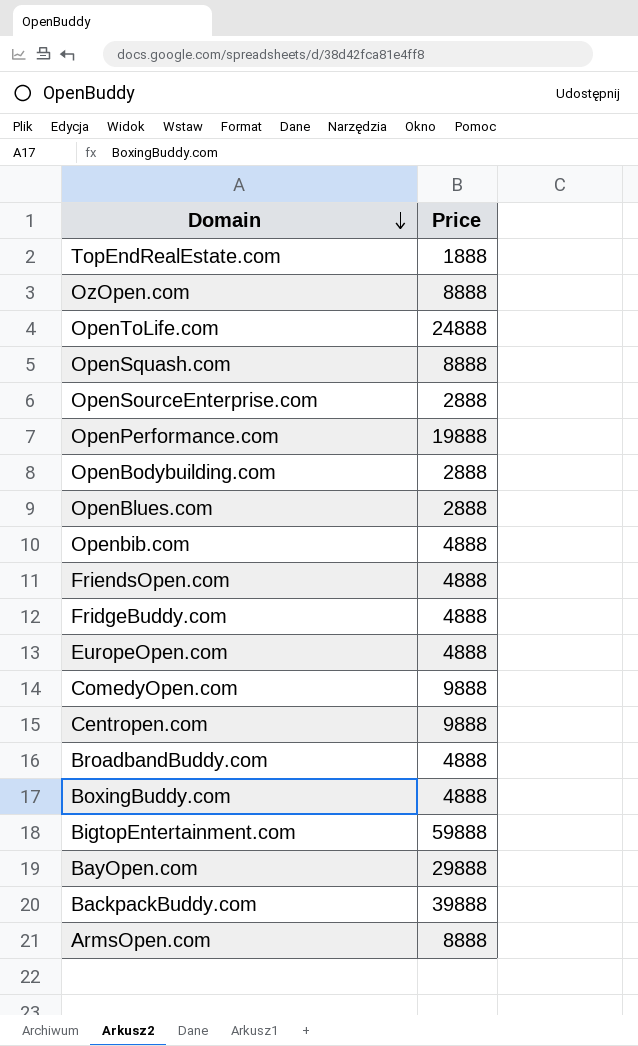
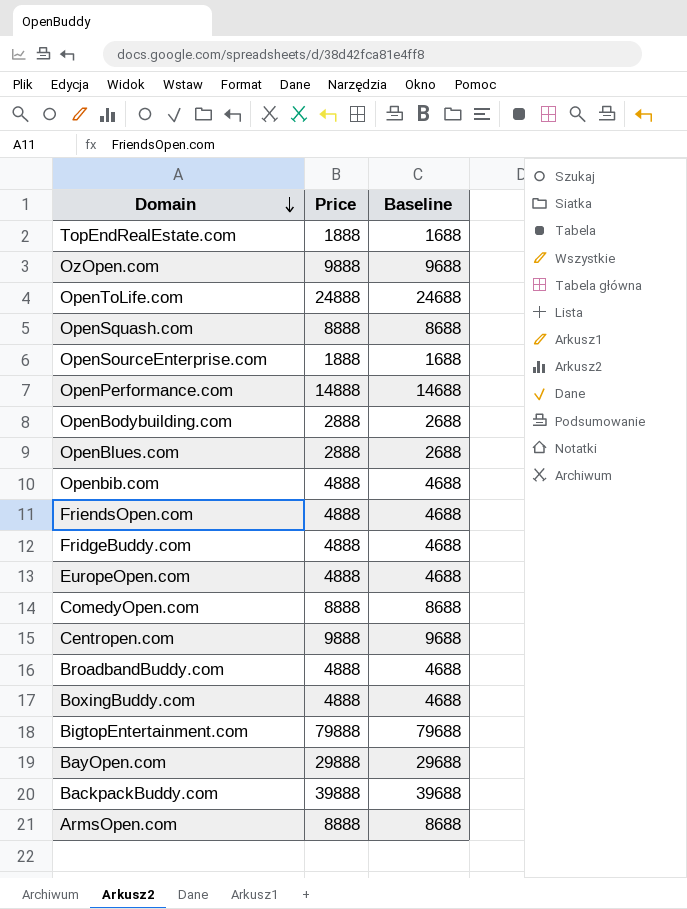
column Baseline | formula: none -> [Price] - 200
OzOpen.com | Price: 8888 -> 9888
OpenSourceEnterprise.com | Price: 2888 -> 1888
OpenPerformance.com | Price: 19888 -> 14888
ComedyOpen.com | Price: 9888 -> 8888
BigtopEntertainment.com | Price: 59888 -> 79888

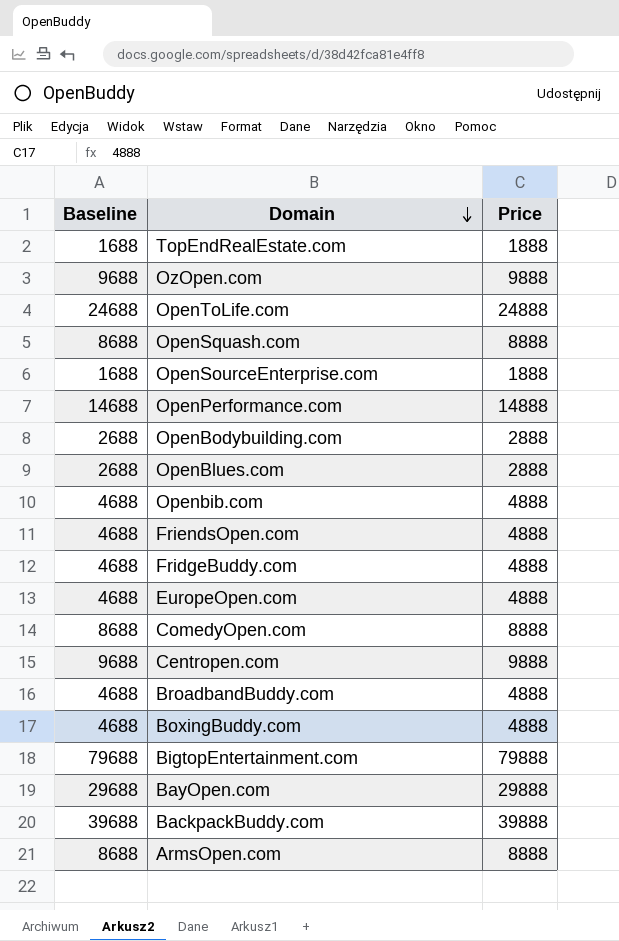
column Baseline | position: 3 -> 1

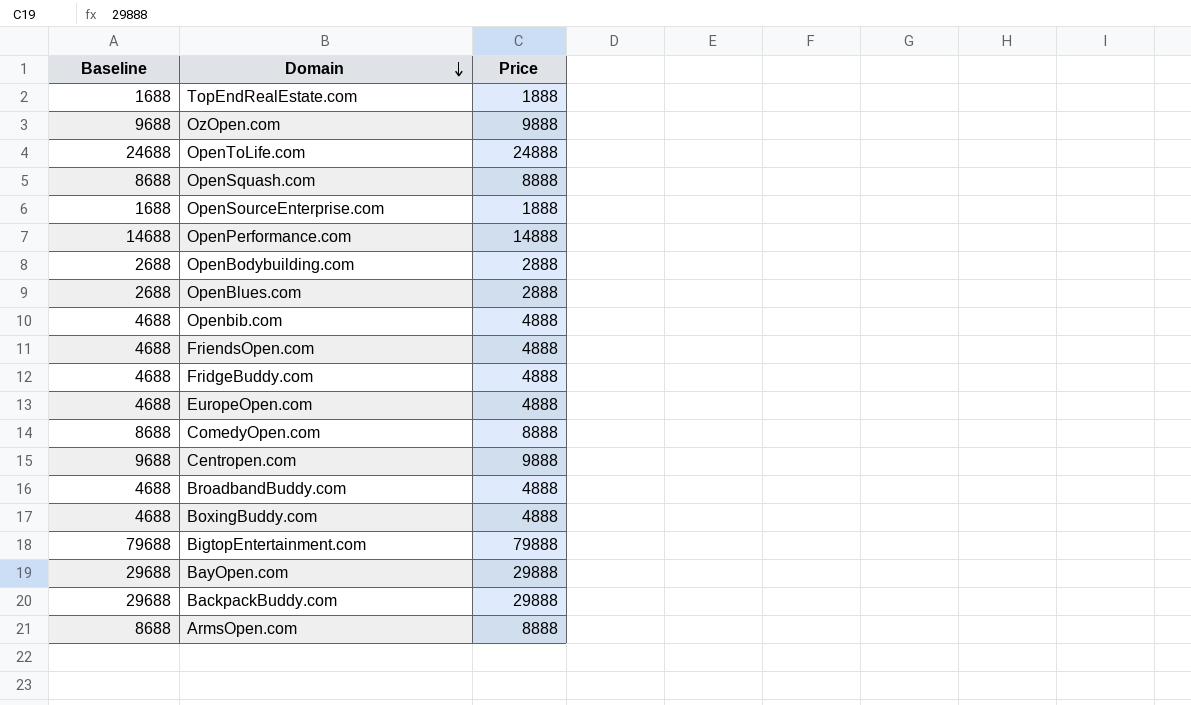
BackpackBuddy.com | Baseline: 39688 -> 29688
BackpackBuddy.com | Price: 39888 -> 29888

